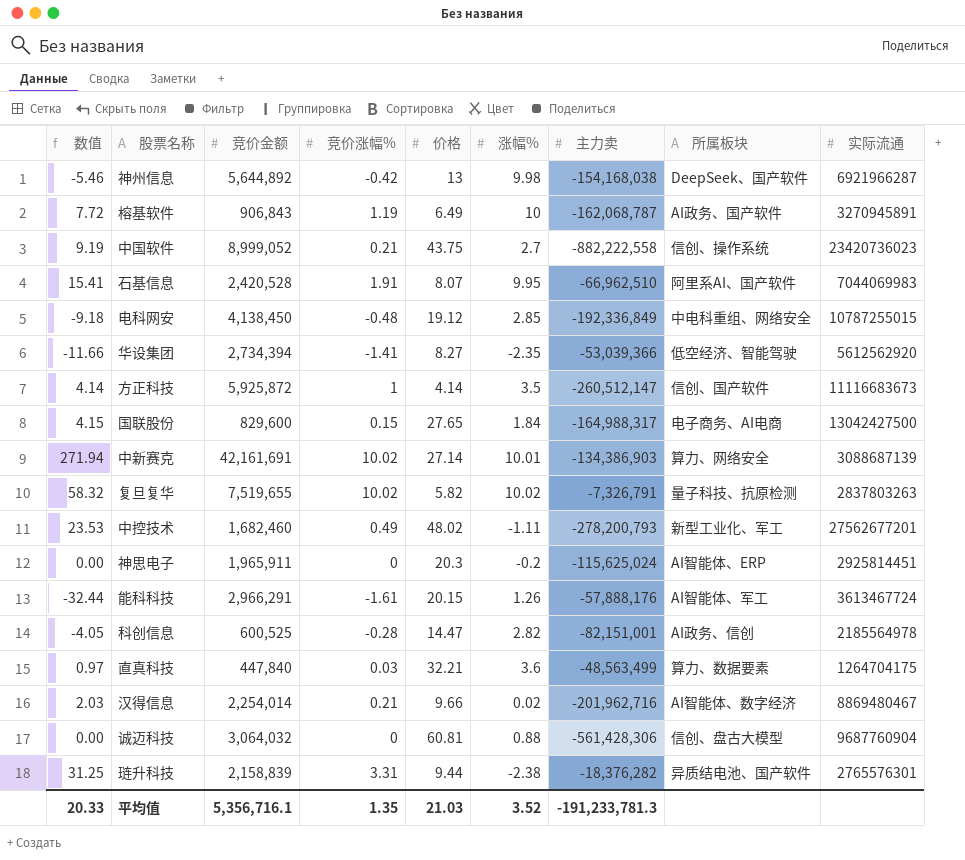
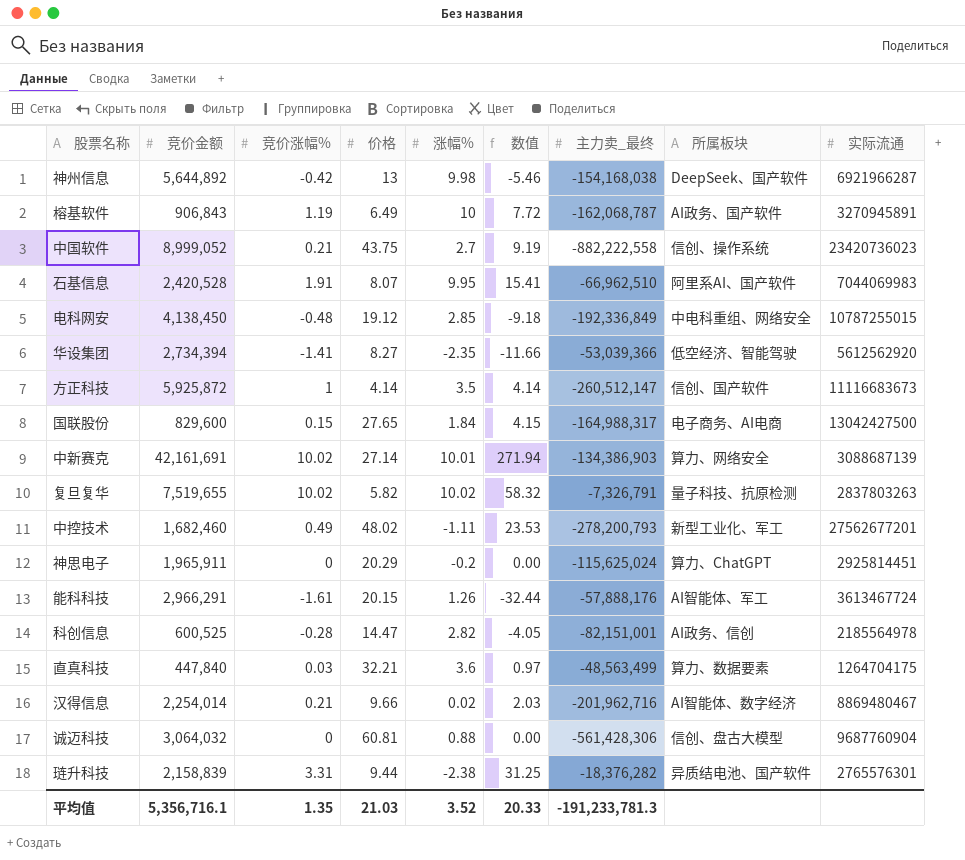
column 数值 | position: 1 -> 6
column name: 主力卖 -> 主力卖_最终
神思电子 | 价格: 20.3 -> 20.29
神思电子 | 所属板块: AI智能体、ERP -> 算力、ChatGPT

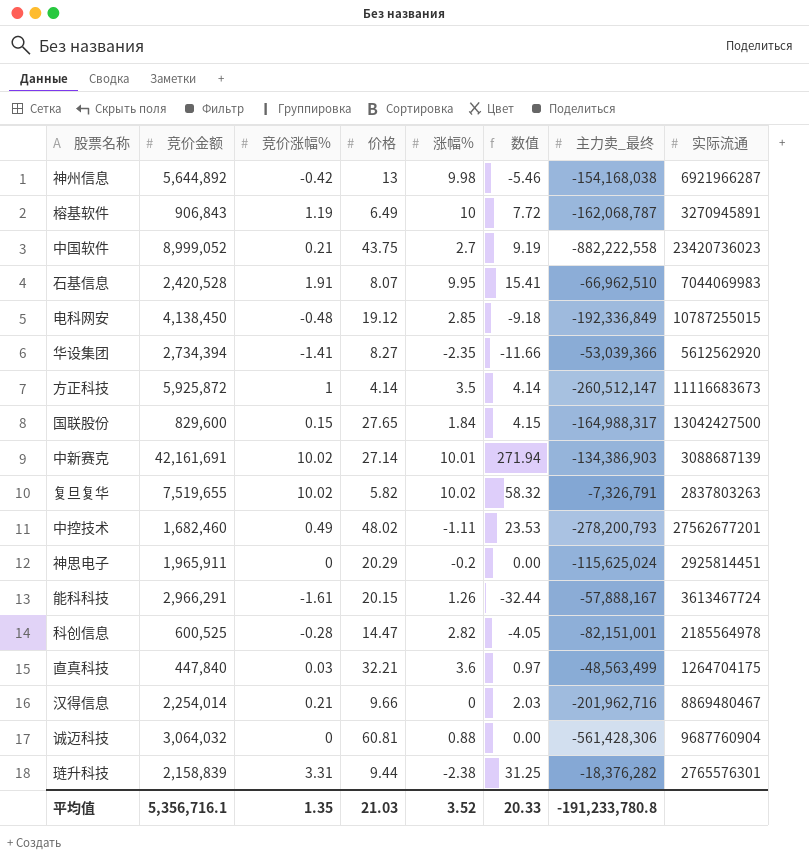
column 所属板块 | position: 8 -> none
能科科技 | 主力卖_最终: -57,888,176 -> -57,888,167
汉得信息 | 涨幅%: 0.02 -> 0
平均值 | 主力卖_最终: -191,233,781.3 -> -191,233,780.8

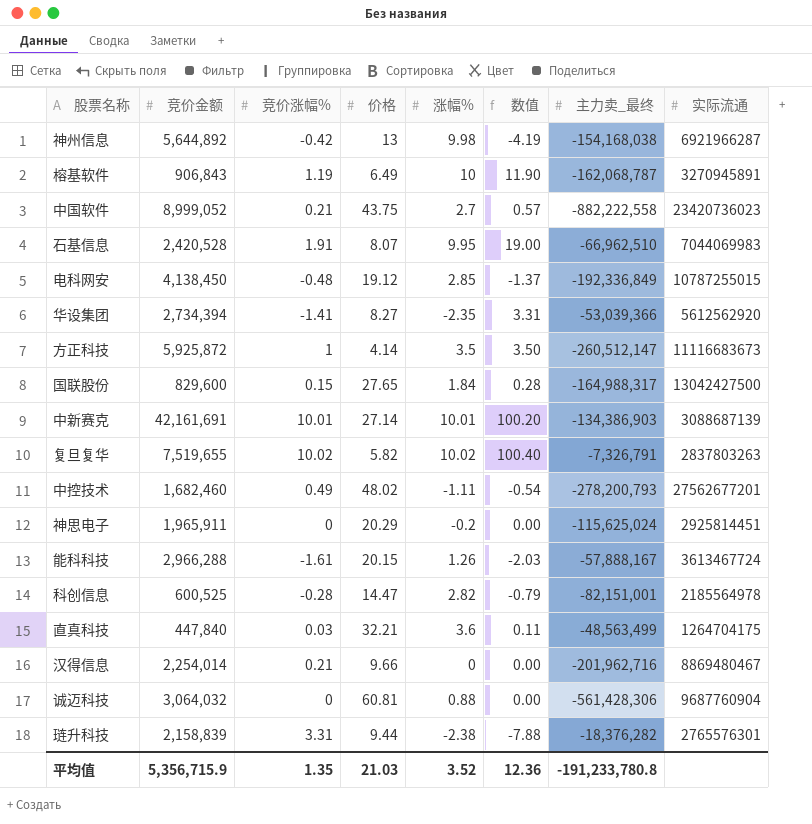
column 数值 | formula: [竞价涨幅%] * [价格] -> [竞价涨幅%] * [涨幅%]
中新赛克 | 竞价涨幅%: 10.02 -> 10.01
能科科技 | 竞价金额: 2,966,291 -> 2,966,288
平均值 | 竞价金额: 5,356,716.1 -> 5,356,715.9
平均值 | 数值: 20.33 -> 12.36

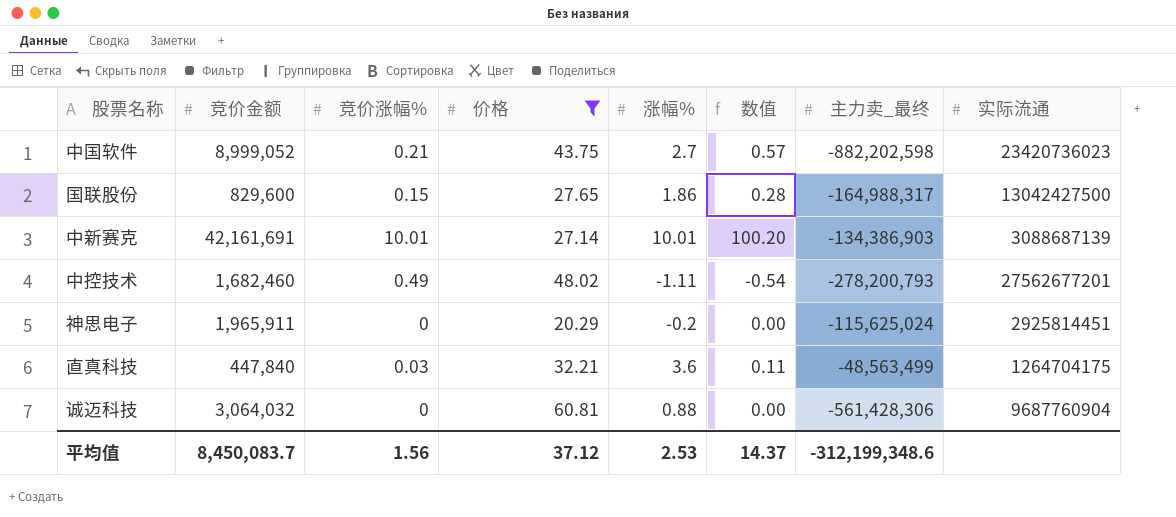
filter: none -> 价格 >= 20.29
中国软件 | 主力卖_最终: -882,222,558 -> -882,202,598
国联股份 | 涨幅%: 1.84 -> 1.86
平均值 | 竞价金额: 5,356,715.9 -> 8,450,083.7
平均值 | 竞价涨幅%: 1.35 -> 1.56
平均值 | 价格: 21.03 -> 37.12
平均值 | 涨幅%: 3.52 -> 2.53
平均值 | 数值: 12.36 -> 14.37
平均值 | 主力卖_最终: -191,233,780.8 -> -312,199,348.6

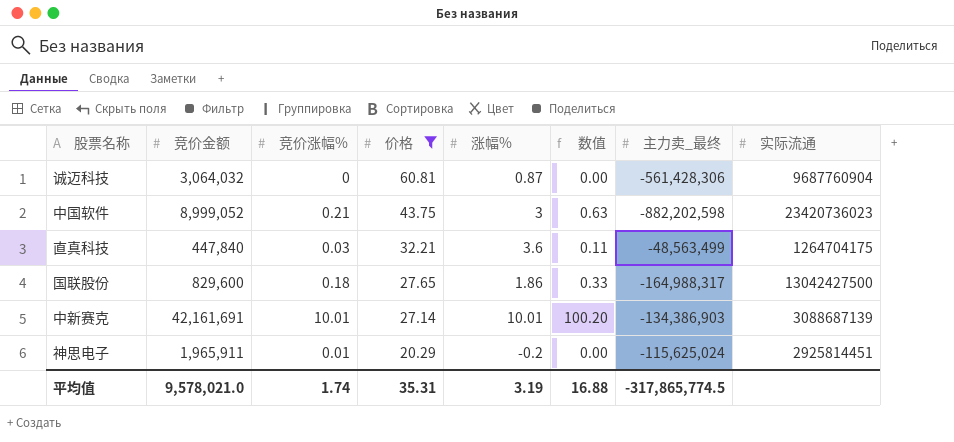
row order: none -> 价格 descending
row 中控技术: 1,682,460 | 0.49 | 48.02 | -1.11 | -0.54 | -278,200,793 | 27562677201 -> none
诚迈科技 | 涨幅%: 0.88 -> 0.87
中国软件 | 涨幅%: 2.7 -> 3
中国软件 | 数值: 0.57 -> 0.63
国联股份 | 竞价涨幅%: 0.15 -> 0.18
国联股份 | 数值: 0.28 -> 0.33
神思电子 | 竞价涨幅%: 0 -> 0.01
平均值 | 竞价金额: 8,450,083.7 -> 9,578,021.0
平均值 | 竞价涨幅%: 1.56 -> 1.74
平均值 | 价格: 37.12 -> 35.31
平均值 | 涨幅%: 2.53 -> 3.19
平均值 | 数值: 14.37 -> 16.88
平均值 | 主力卖_最终: -312,199,348.6 -> -317,865,774.5

